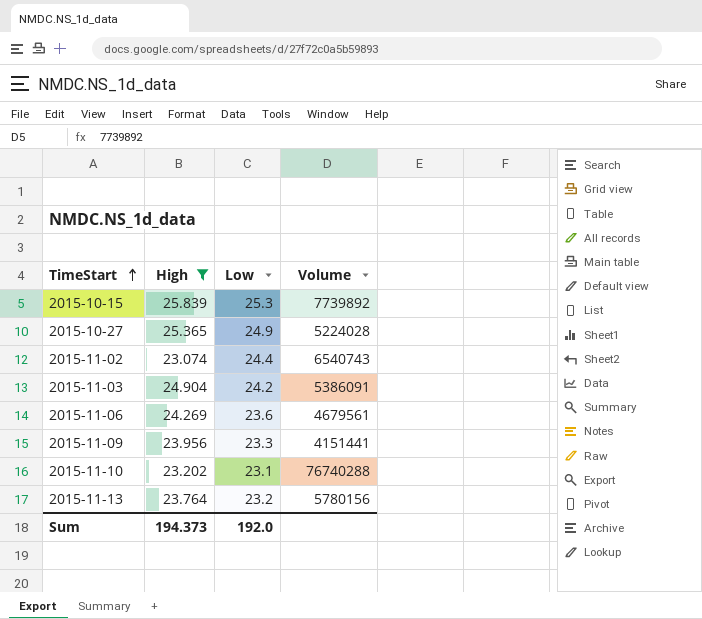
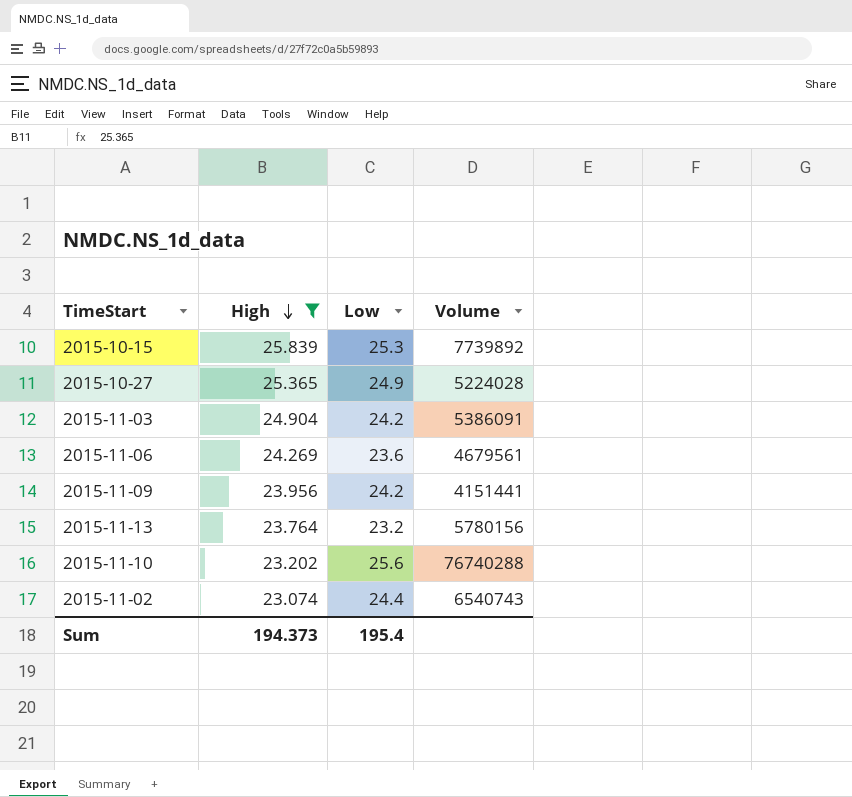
row order: TimeStart ascending -> High descending
2015-11-09 | Low: 23.3 -> 24.2
2015-11-10 | Low: 23.1 -> 25.6
Sum | Low: 192.0 -> 195.4

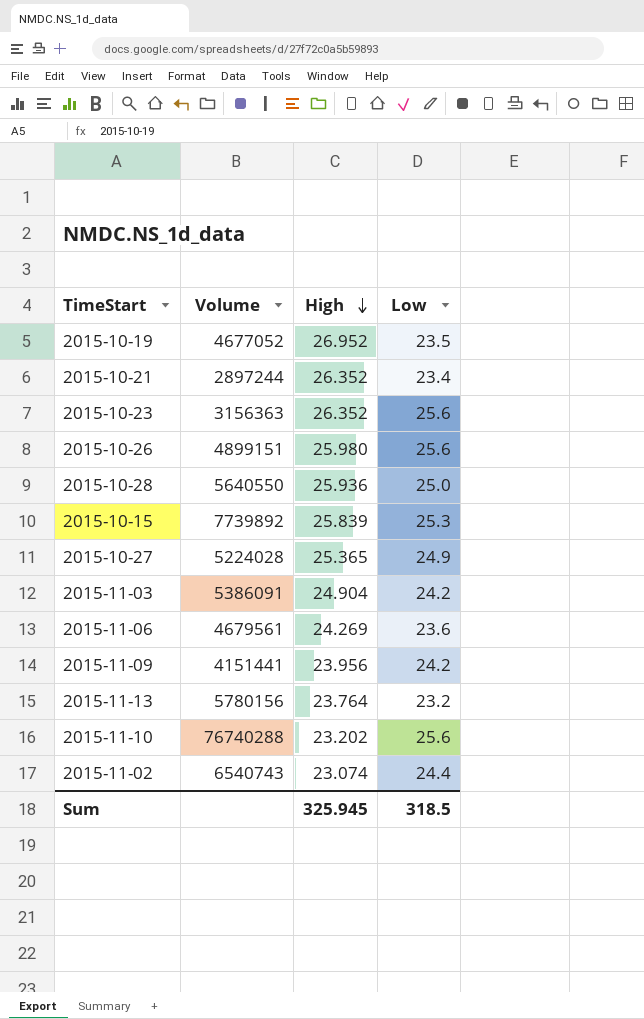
filter: High <= 25.839 -> none
column Volume | position: 4 -> 2
Sum | High: 194.373 -> 325.945
Sum | Low: 195.4 -> 318.5

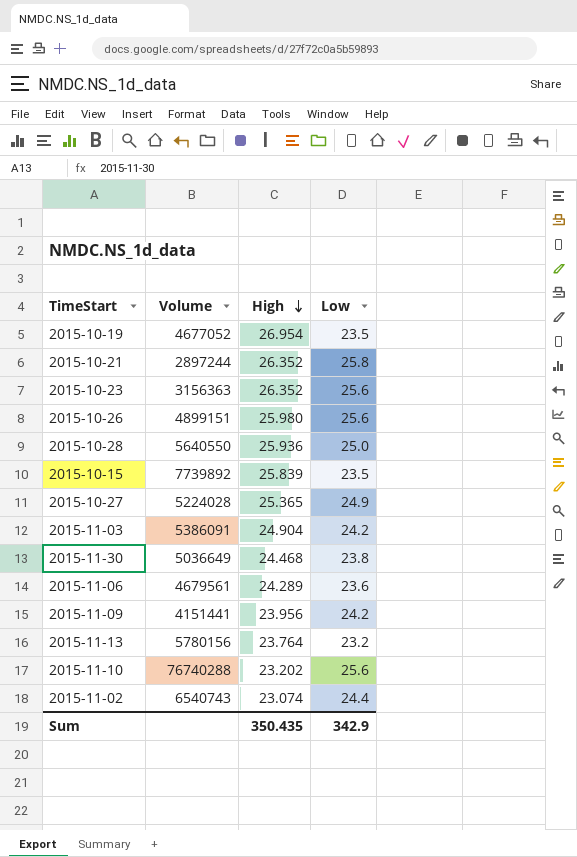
2015-10-19 | High: 26.952 -> 26.954
2015-10-21 | Low: 23.4 -> 25.8
2015-10-15 | Low: 25.3 -> 23.5
row 2015-11-30: none -> 5036649 | 24.468 | 23.8
2015-11-06 | High: 24.269 -> 24.289
Sum | High: 325.945 -> 350.435
Sum | Low: 318.5 -> 342.9

